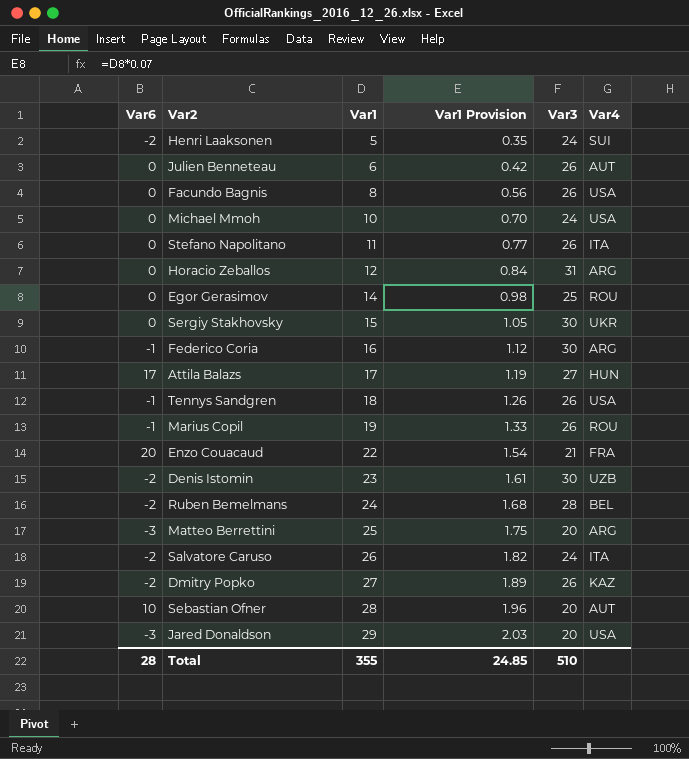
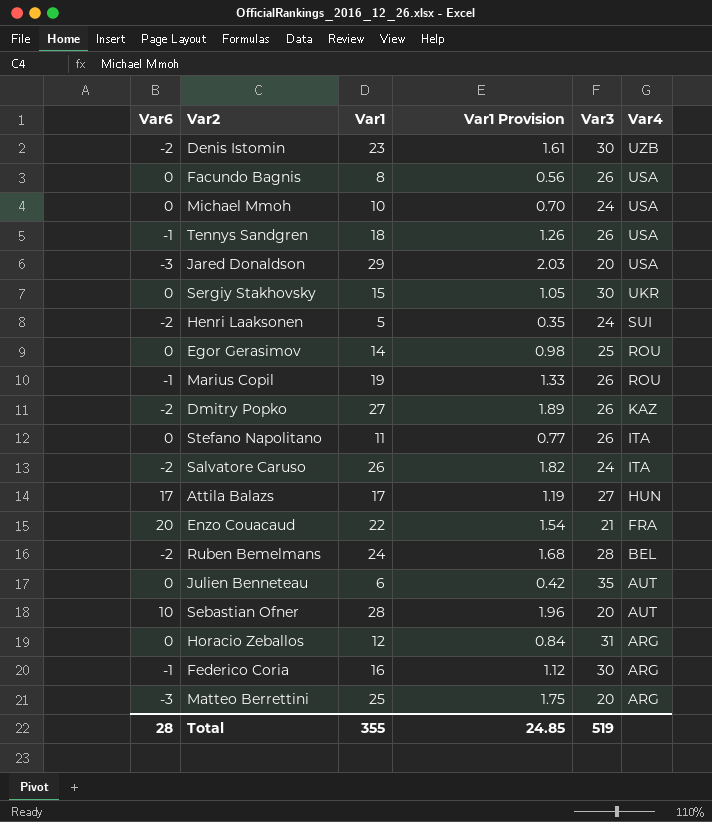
row order: Var1 ascending -> Var4 descending
Julien Benneteau | Var3: 26 -> 35
Total | Var3: 510 -> 519

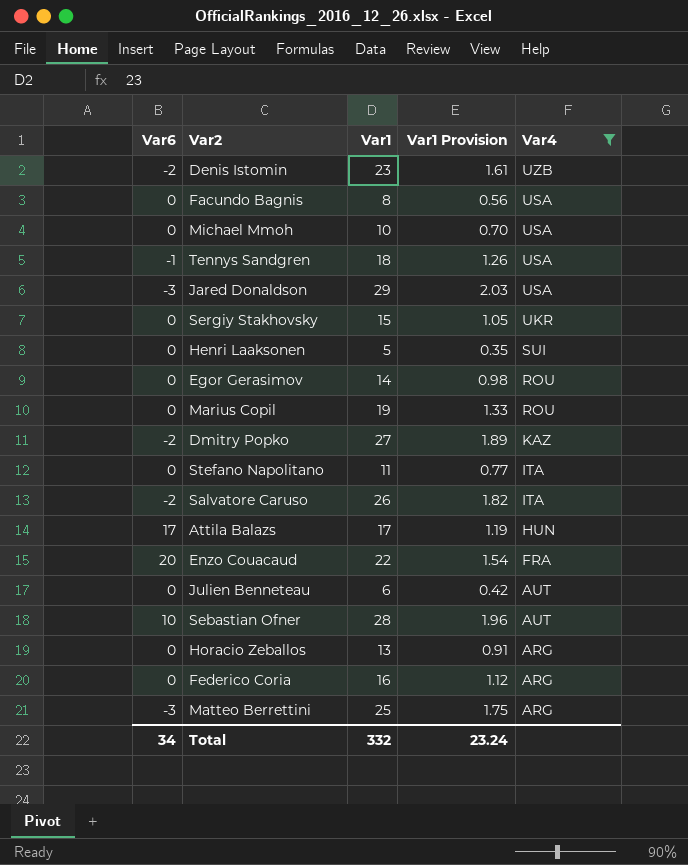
filter: none -> Var4 != BEL
column Var3 | position: 5 -> none
Henri Laaksonen | Var6: -2 -> 0
Marius Copil | Var6: -1 -> 0
Horacio Zeballos | Var1: 12 -> 13
Horacio Zeballos | Var1 Provision: 0.84 -> 0.91
Federico Coria | Var6: -1 -> 0
Total | Var6: 28 -> 34
Total | Var1: 355 -> 332
Total | Var1 Provision: 24.85 -> 23.24

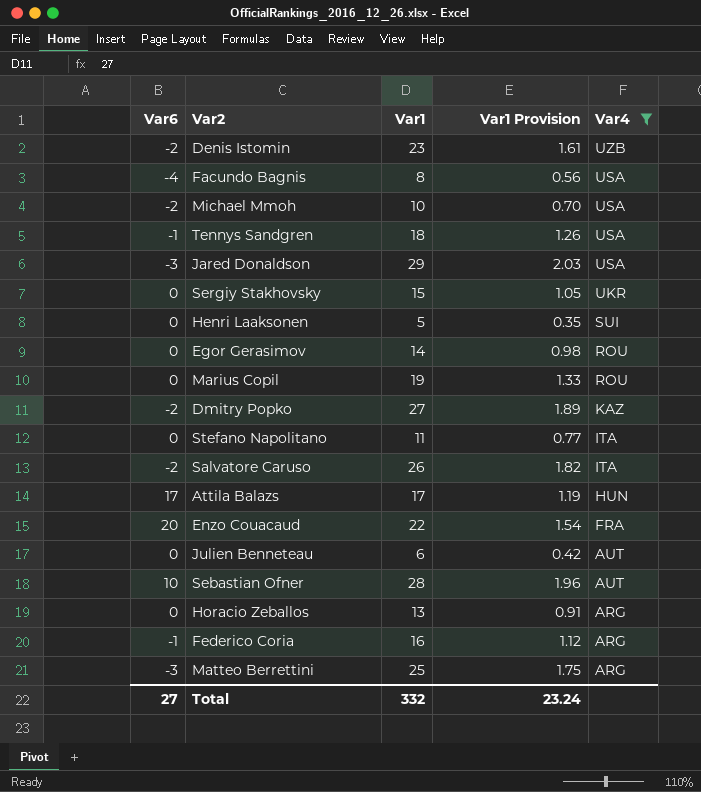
Facundo Bagnis | Var6: 0 -> -4
Michael Mmoh | Var6: 0 -> -2
Federico Coria | Var6: 0 -> -1
Total | Var6: 34 -> 27

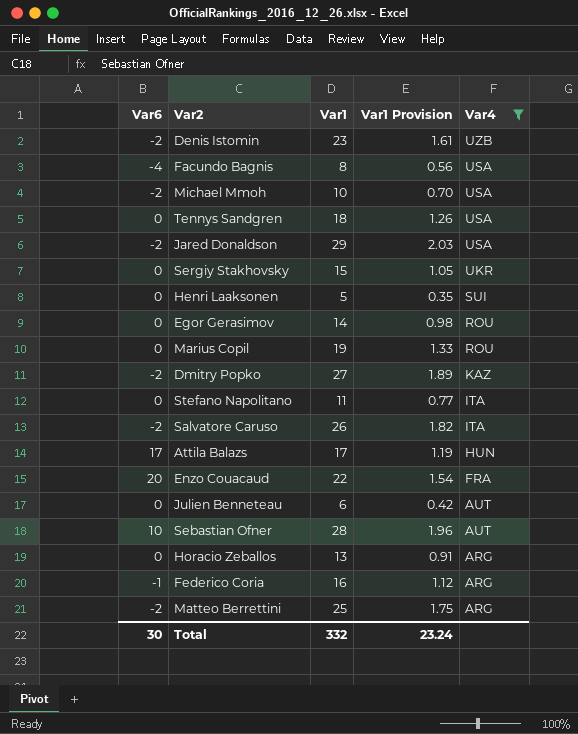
Tennys Sandgren | Var6: -1 -> 0
Jared Donaldson | Var6: -3 -> -2
Matteo Berrettini | Var6: -3 -> -2
Total | Var6: 27 -> 30

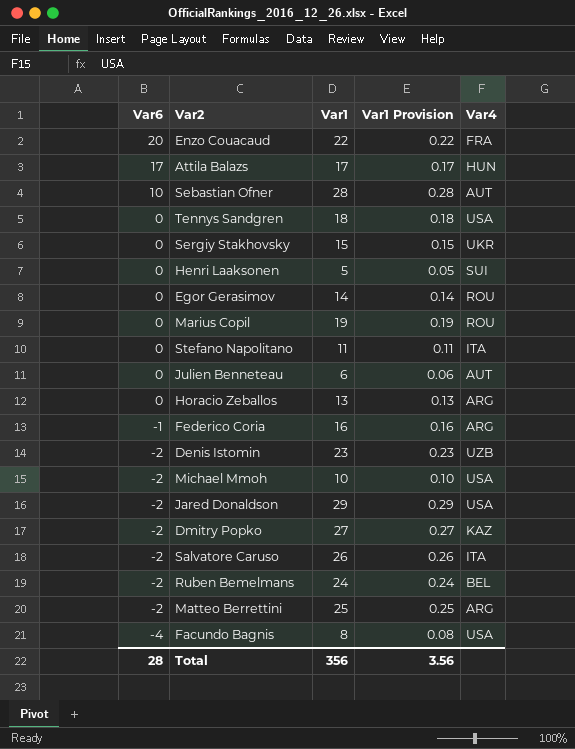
filter: Var4 != BEL -> none
row order: Var4 descending -> Var6 descending
column Var1 Provision | formula: [Var1] * 0.07 -> [Var1] * 0.01
Total | Var6: 30 -> 28
Total | Var1: 332 -> 356
Total | Var1 Provision: 23.24 -> 3.56

